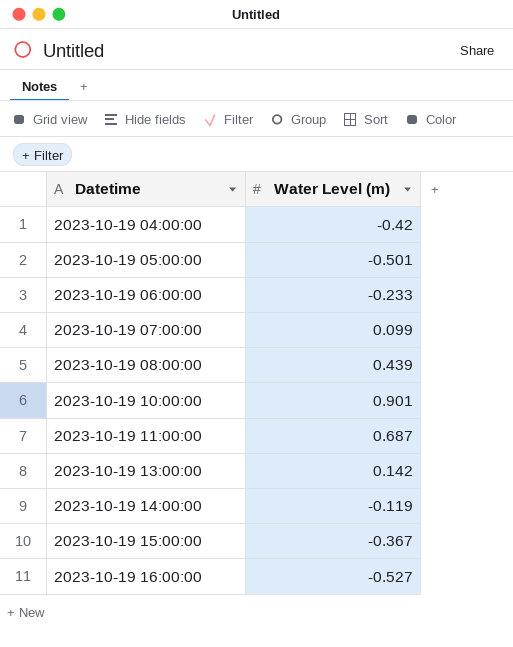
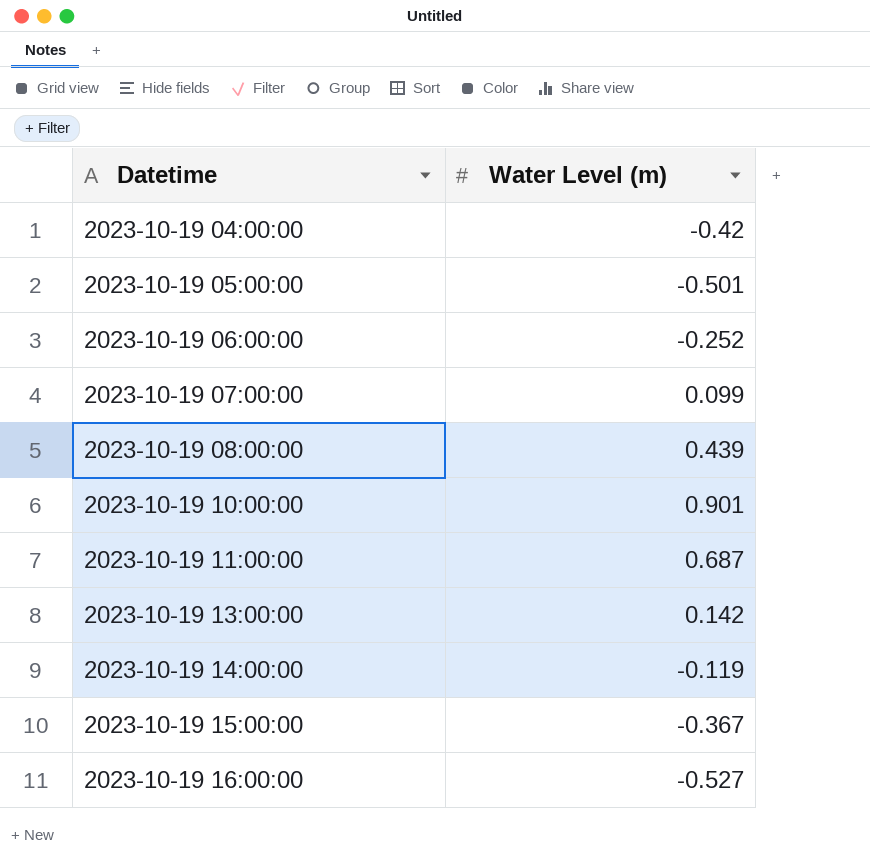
2023-10-19 06:00:00 | Water Level (m): -0.233 -> -0.252

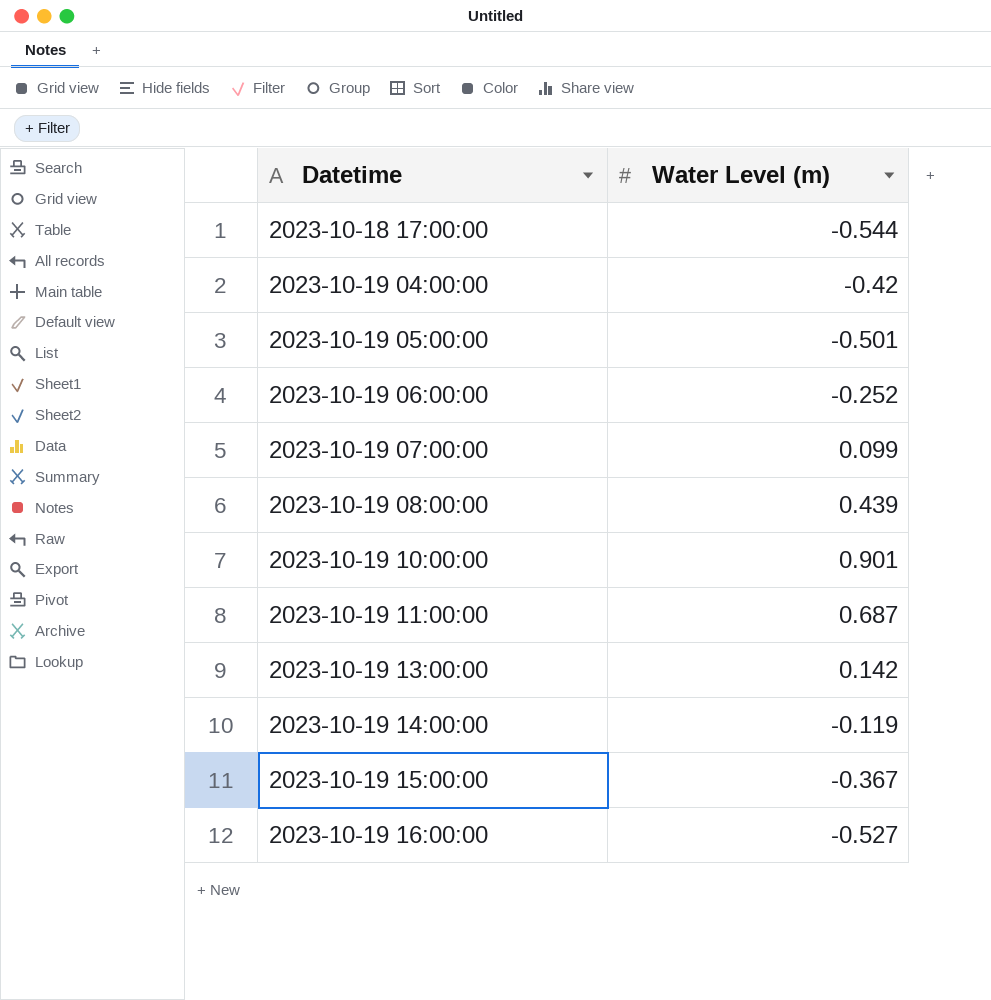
row 2023-10-18 17:00:00: none -> -0.544

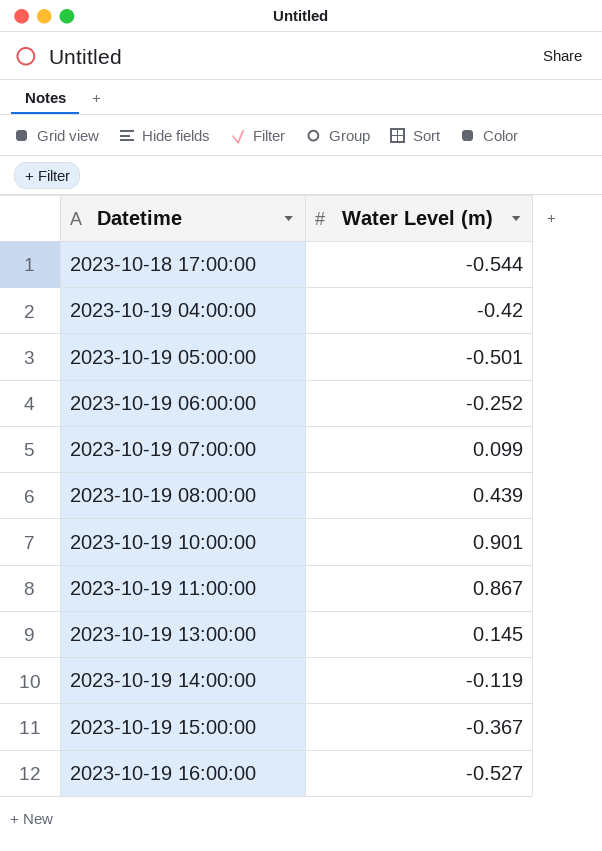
2023-10-19 11:00:00 | Water Level (m): 0.687 -> 0.867
2023-10-19 13:00:00 | Water Level (m): 0.142 -> 0.145

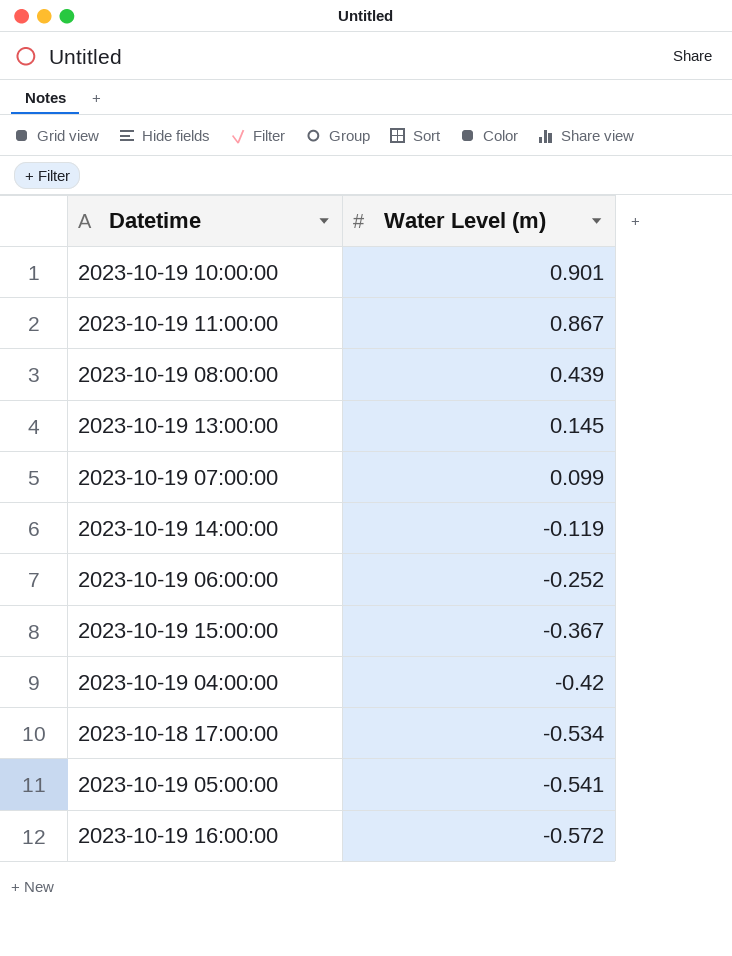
row order: Datetime ascending -> Water Level (m) descending
2023-10-18 17:00:00 | Water Level (m): -0.544 -> -0.534
2023-10-19 05:00:00 | Water Level (m): -0.501 -> -0.541
2023-10-19 16:00:00 | Water Level (m): -0.527 -> -0.572

